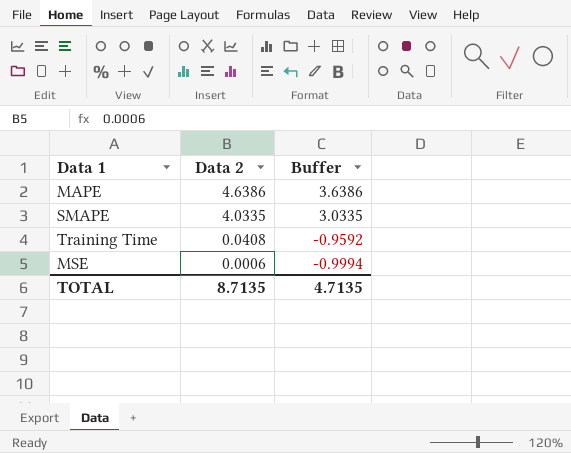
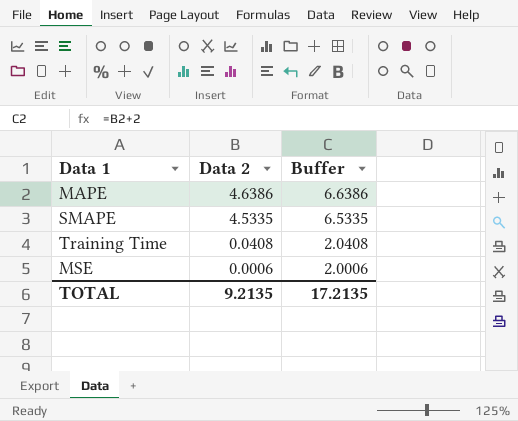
column Buffer | formula: [Data 2] - 1 -> [Data 2] + 2
SMAPE | Data 2: 4.0335 -> 4.5335
TOTAL | Data 2: 8.7135 -> 9.2135
TOTAL | Buffer: 4.7135 -> 17.2135

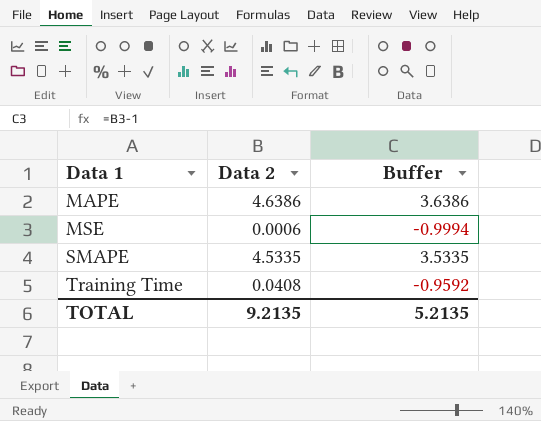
row order: Data 2 descending -> Data 1 ascending
column Buffer | formula: [Data 2] + 2 -> [Data 2] - 1
TOTAL | Buffer: 17.2135 -> 5.2135

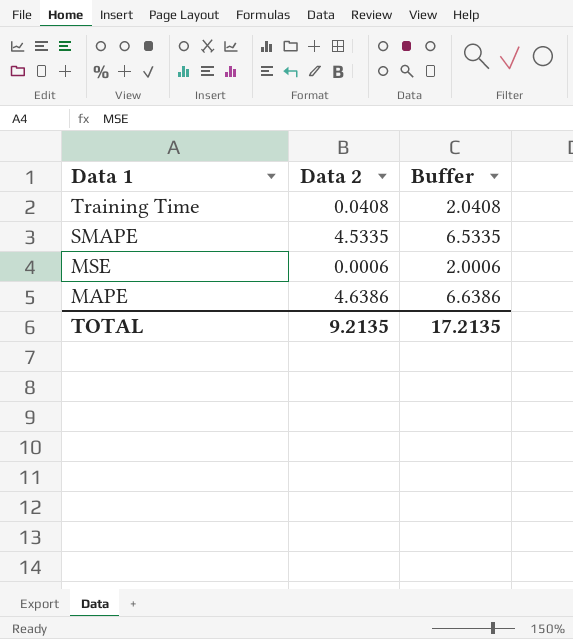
row order: Data 1 ascending -> Data 1 descending
column Buffer | formula: [Data 2] - 1 -> [Data 2] + 2
TOTAL | Buffer: 5.2135 -> 17.2135

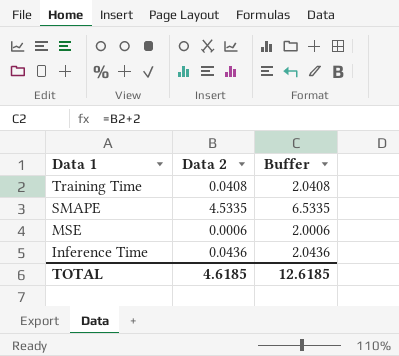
row MAPE: 4.6386 | 6.6386 -> none
row Inference Time: none -> 0.0436 | 2.0436
TOTAL | Data 2: 9.2135 -> 4.6185
TOTAL | Buffer: 17.2135 -> 12.6185

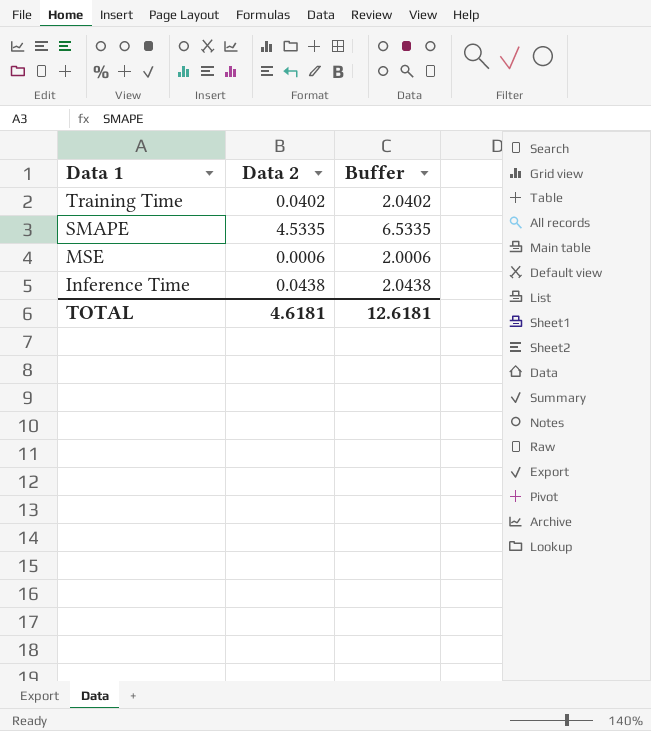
Training Time | Data 2: 0.0408 -> 0.0402
Training Time | Buffer: 2.0408 -> 2.0402
Inference Time | Data 2: 0.0436 -> 0.0438
Inference Time | Buffer: 2.0436 -> 2.0438
TOTAL | Data 2: 4.6185 -> 4.6181
TOTAL | Buffer: 12.6185 -> 12.6181

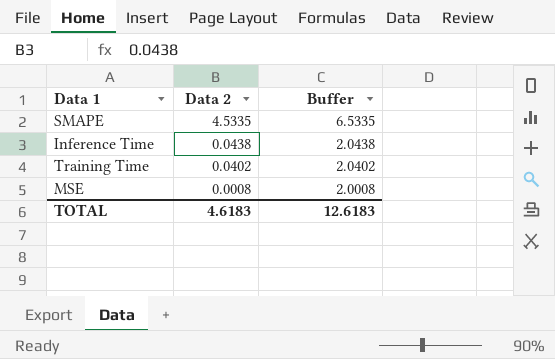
row order: Data 1 descending -> Data 2 descending
MSE | Data 2: 0.0006 -> 0.0008
MSE | Buffer: 2.0006 -> 2.0008
TOTAL | Data 2: 4.6181 -> 4.6183
TOTAL | Buffer: 12.6181 -> 12.6183

